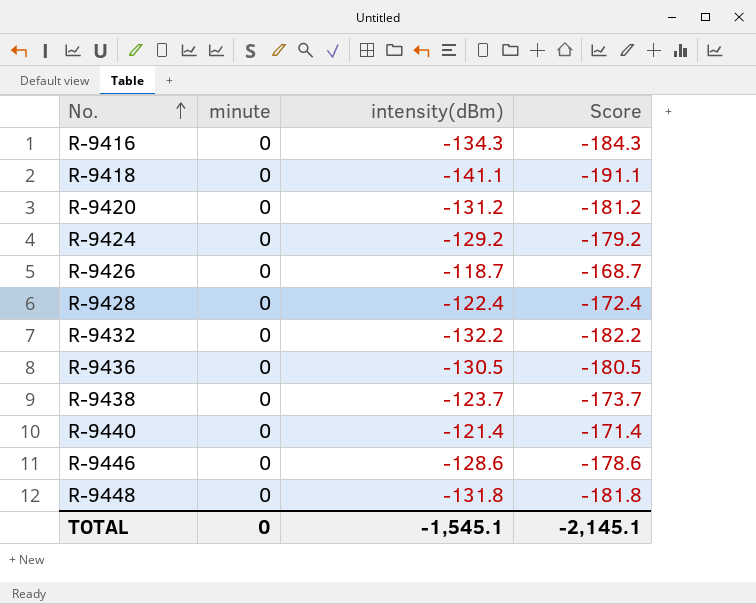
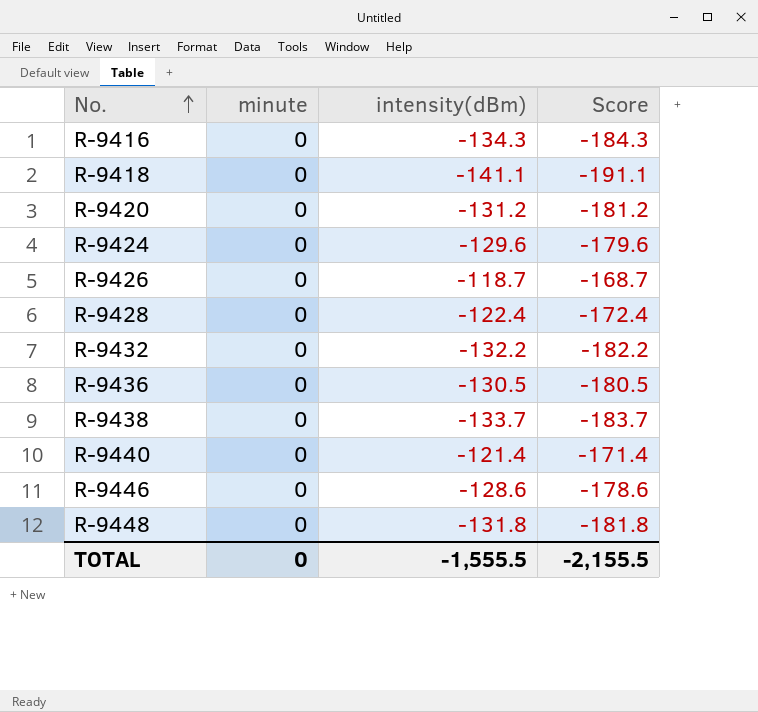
R-9424 | intensity(dBm): -129.2 -> -129.6
R-9424 | Score: -179.2 -> -179.6
R-9438 | intensity(dBm): -123.7 -> -133.7
R-9438 | Score: -173.7 -> -183.7
TOTAL | intensity(dBm): -1,545.1 -> -1,555.5
TOTAL | Score: -2,145.1 -> -2,155.5

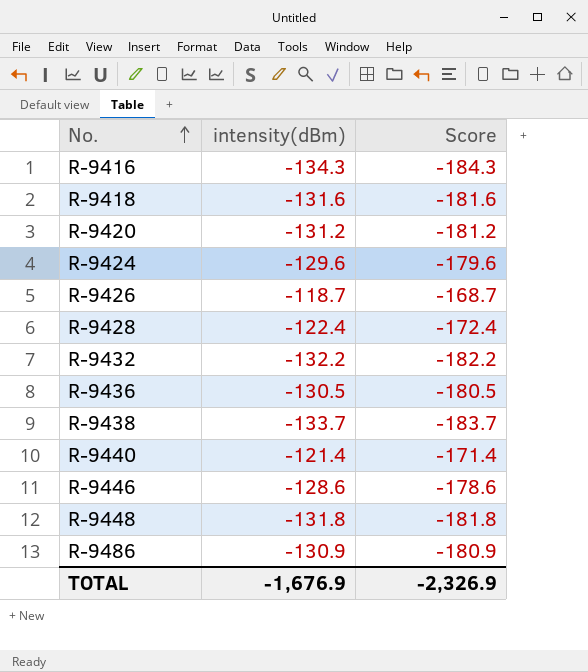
column minute | position: 2 -> none
R-9418 | intensity(dBm): -141.1 -> -131.6
R-9418 | Score: -191.1 -> -181.6
row R-9486: none -> -130.9 | -180.9
TOTAL | intensity(dBm): -1,555.5 -> -1,676.9
TOTAL | Score: -2,155.5 -> -2,326.9

